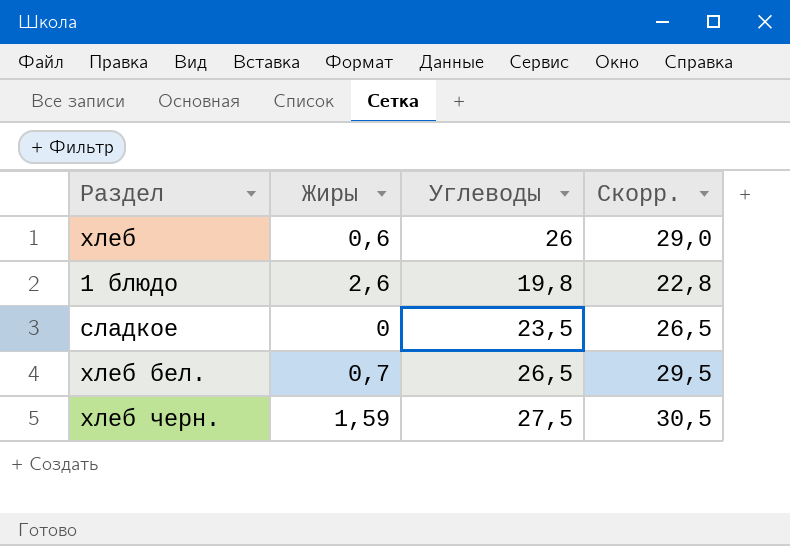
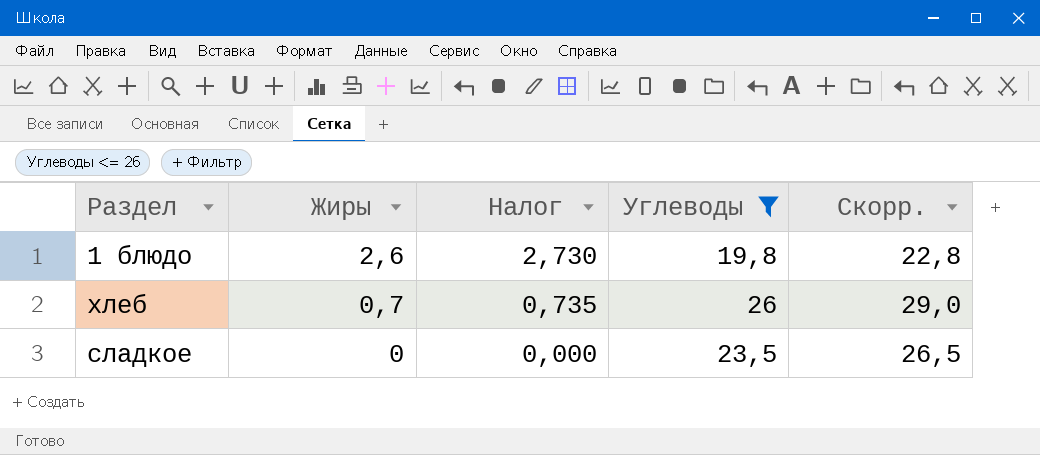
filter: none -> Углеводы <= 26
row order: none -> Жиры descending
column Налог | formula: none -> [Жиры] * 1,05
хлеб | Жиры: 0,6 -> 0,7

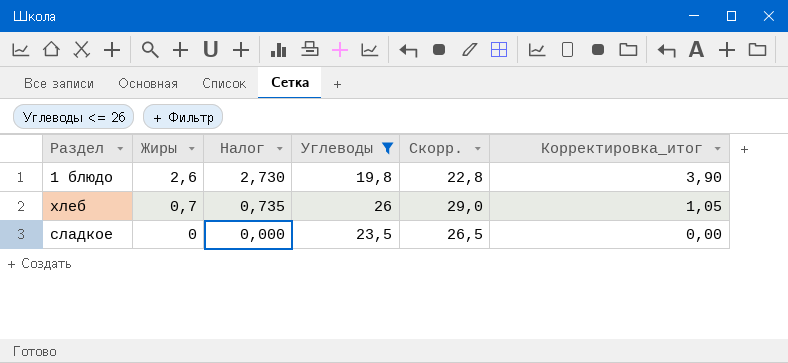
column Корректировка_итог | formula: none -> [Жиры] * 1,5

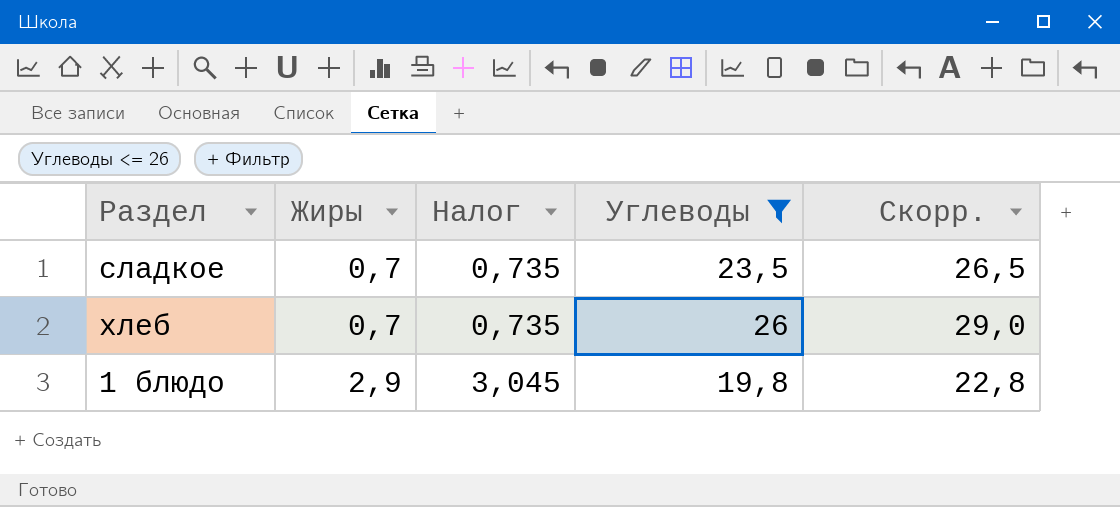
row order: Жиры descending -> Жиры ascending
column Корректировка_итог | formula: [Жиры] * 1,5 -> none
сладкое | Жиры: 0 -> 0,7
сладкое | Налог: 0,000 -> 0,735
1 блюдо | Жиры: 2,6 -> 2,9
1 блюдо | Налог: 2,730 -> 3,045

